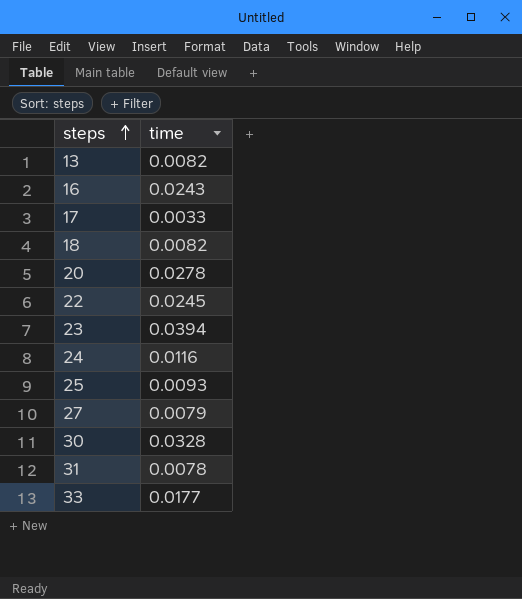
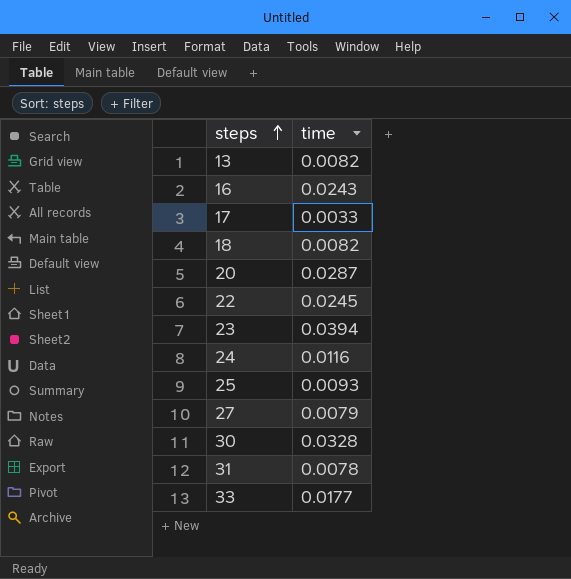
20 | time: 0.0278 -> 0.0287

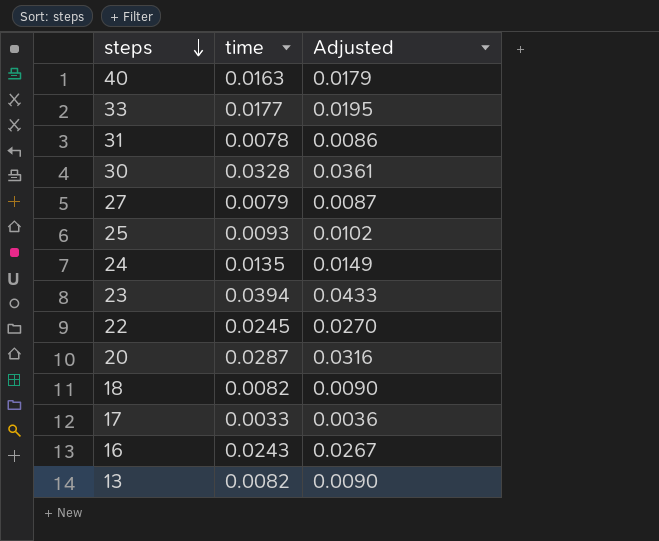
row order: steps ascending -> steps descending
column Adjusted | formula: none -> [time] * 1.1
row 40: none -> 0.0163 | 0.0179
24 | time: 0.0116 -> 0.0135

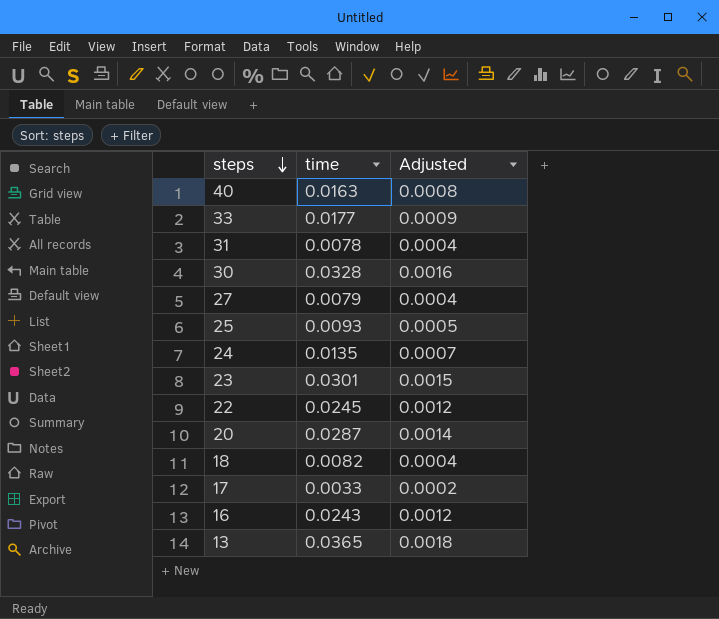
column Adjusted | formula: [time] * 1.1 -> [time] * 0.05
23 | time: 0.0394 -> 0.0301
13 | time: 0.0082 -> 0.0365

